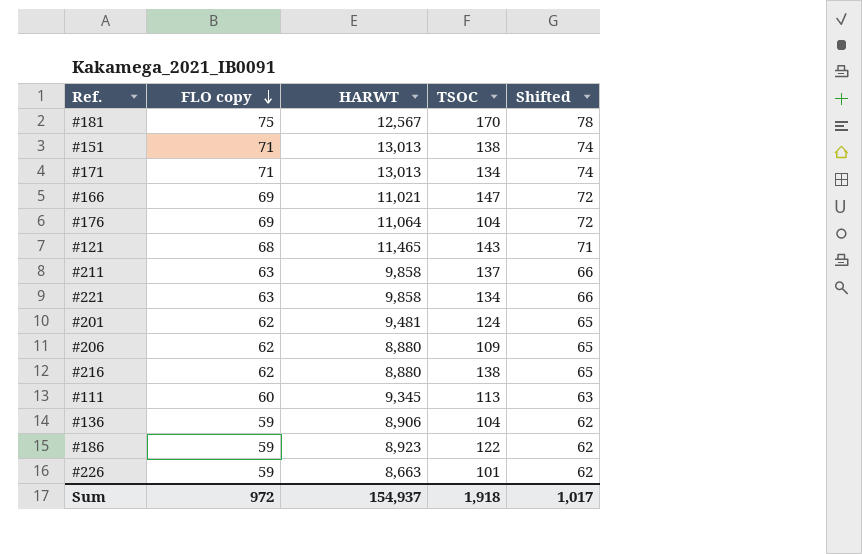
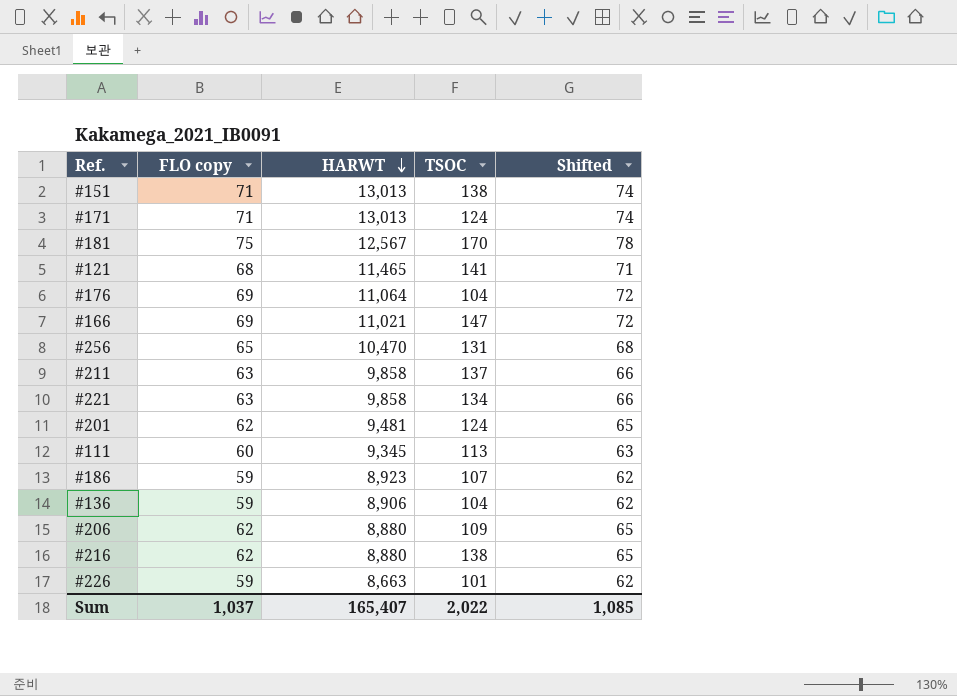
row order: FLO copy descending -> HARWT descending
#171 | TSOC: 134 -> 124
#121 | TSOC: 143 -> 141
row #256: none -> 65 | 10,470 | 131 | 68
#186 | TSOC: 122 -> 107
Sum | FLO copy: 972 -> 1,037
Sum | HARWT: 154,937 -> 165,407
Sum | TSOC: 1,918 -> 2,022
Sum | Shifted: 1,017 -> 1,085

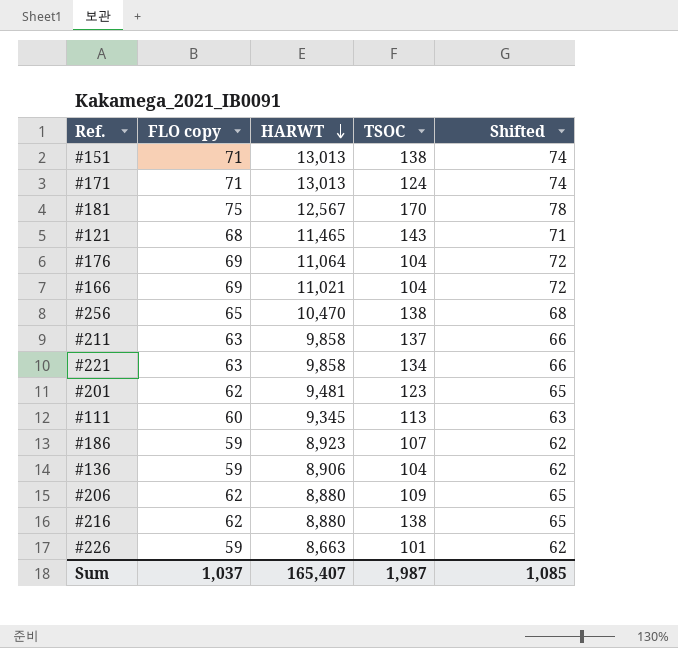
#121 | TSOC: 141 -> 143
#166 | TSOC: 147 -> 104
#256 | TSOC: 131 -> 138
#201 | TSOC: 124 -> 123
Sum | TSOC: 2,022 -> 1,987

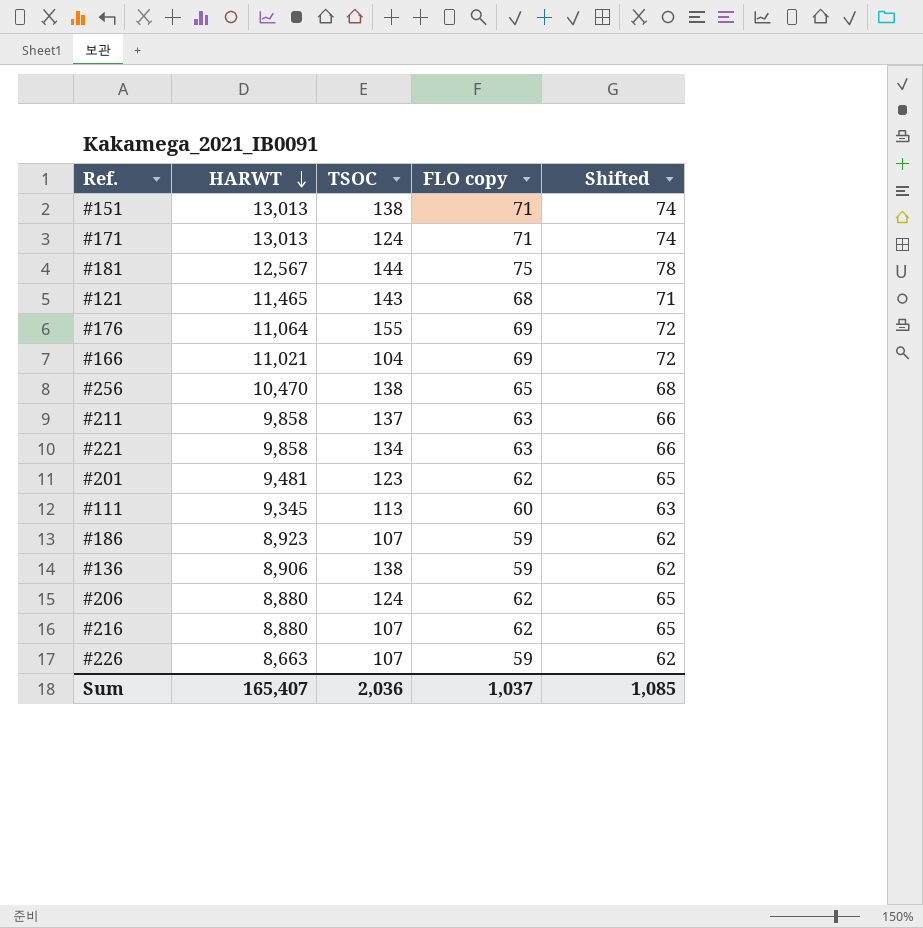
column FLO copy | position: 2 -> 4
#181 | TSOC: 170 -> 144
#176 | TSOC: 104 -> 155
#136 | TSOC: 104 -> 138
#206 | TSOC: 109 -> 124
#216 | TSOC: 138 -> 107
#226 | TSOC: 101 -> 107
Sum | TSOC: 1,987 -> 2,036

